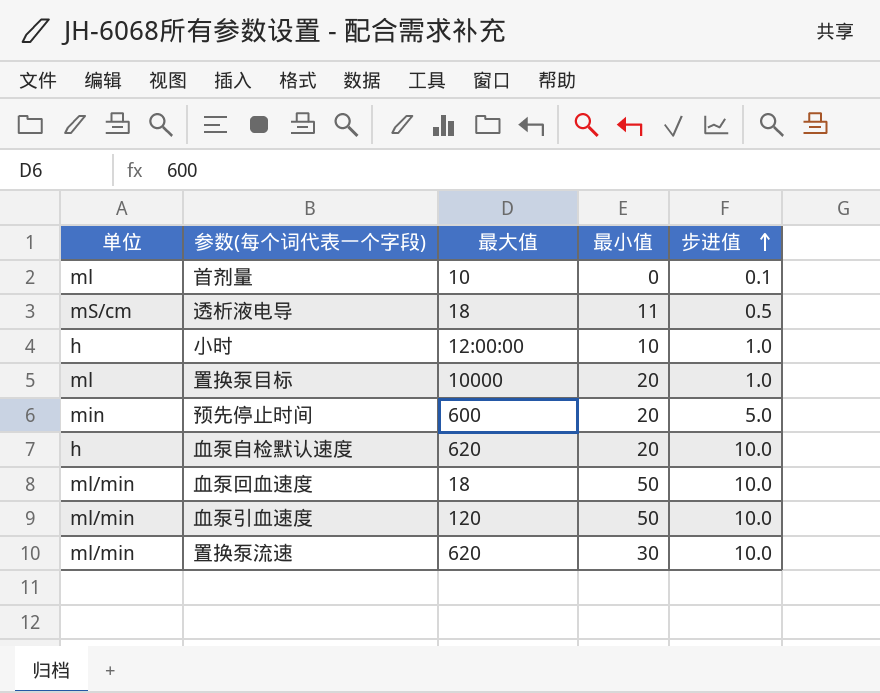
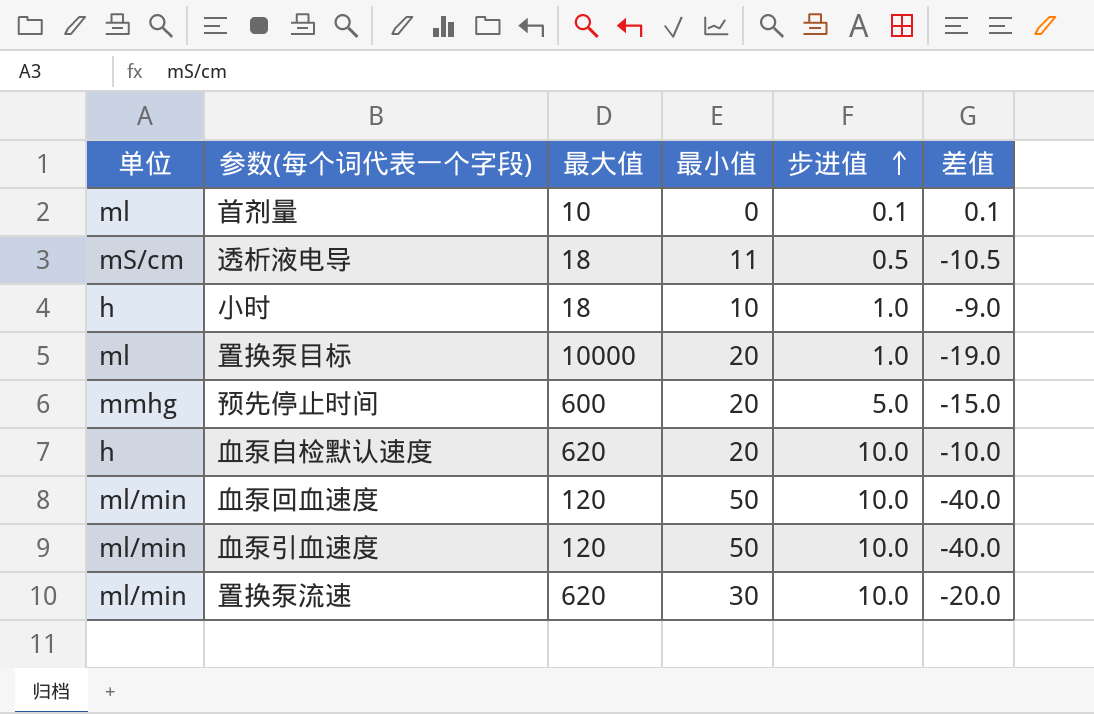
column 差值 | formula: none -> [步进值] - [最小值]
小时 | 最大值: 12:00:00 -> 18
预先停止时间 | 单位: min -> mmhg
血泵回血速度 | 最大值: 18 -> 120

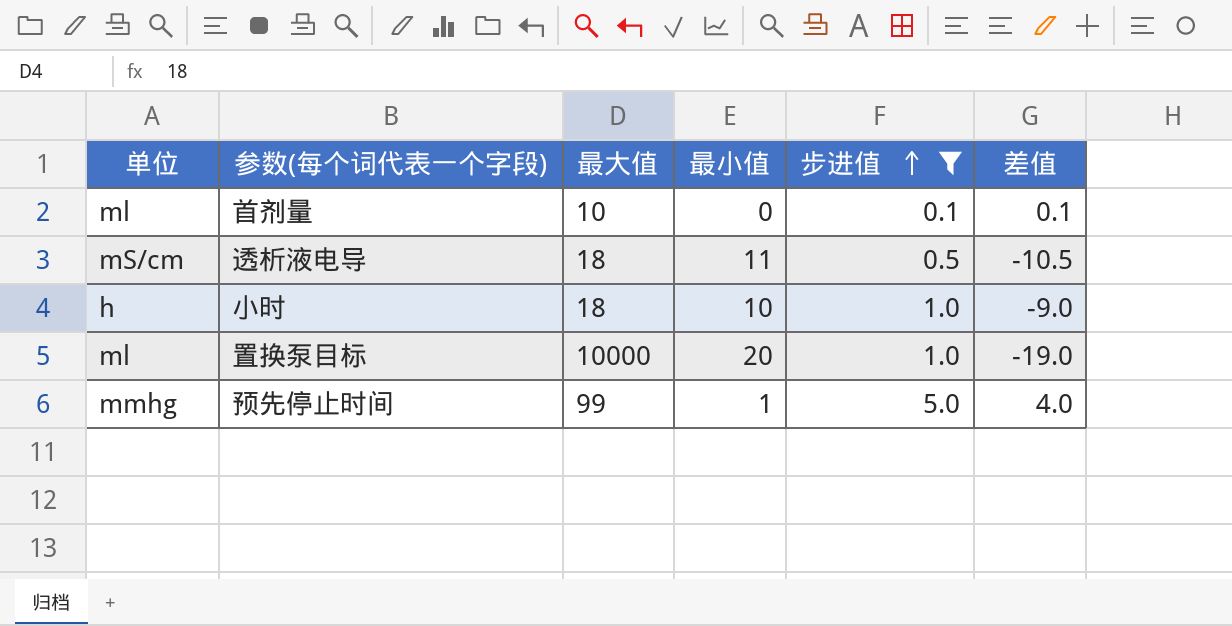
filter: none -> 步进值 != 10.0
预先停止时间 | 最大值: 600 -> 99
预先停止时间 | 最小值: 20 -> 1
预先停止时间 | 差值: -15.0 -> 4.0

